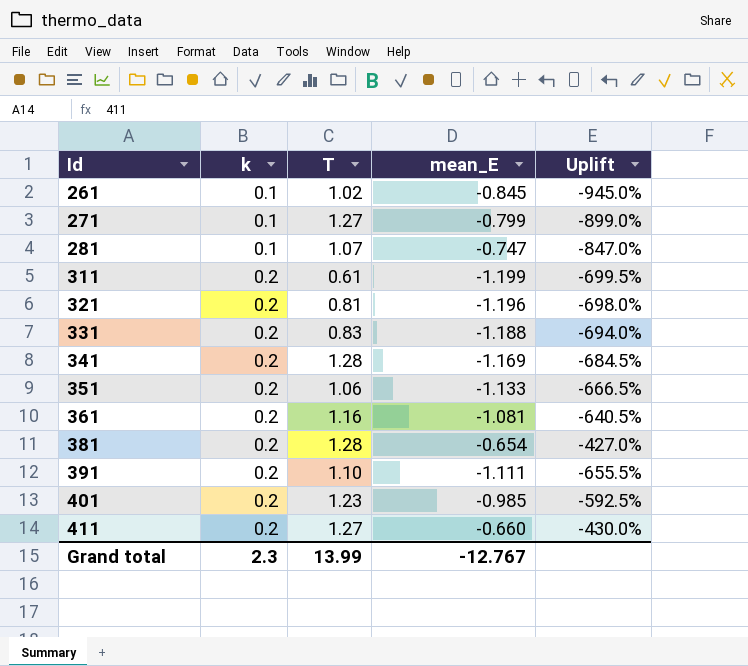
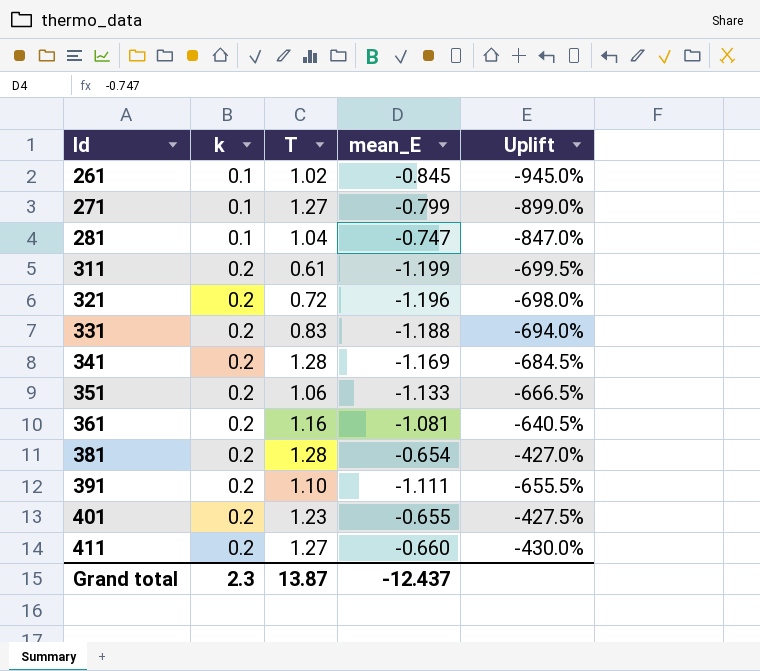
281 | T: 1.07 -> 1.04
321 | T: 0.81 -> 0.72
401 | mean_E: -0.985 -> -0.655
401 | Uplift: -592.5% -> -427.5%
Grand total | T: 13.99 -> 13.87
Grand total | mean_E: -12.767 -> -12.437

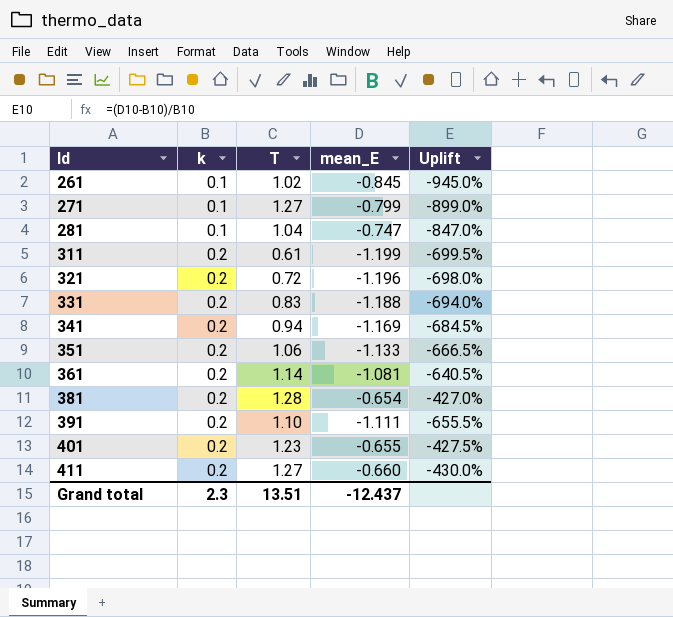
341 | T: 1.28 -> 0.94
361 | T: 1.16 -> 1.14
Grand total | T: 13.87 -> 13.51

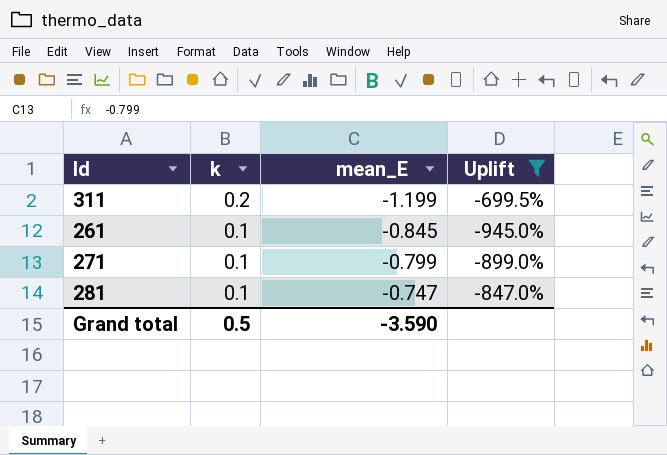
filter: none -> Uplift <= -699.5%
row order: Id ascending -> k descending
column T | position: 3 -> none
Grand total | k: 2.3 -> 0.5
Grand total | mean_E: -12.437 -> -3.590

